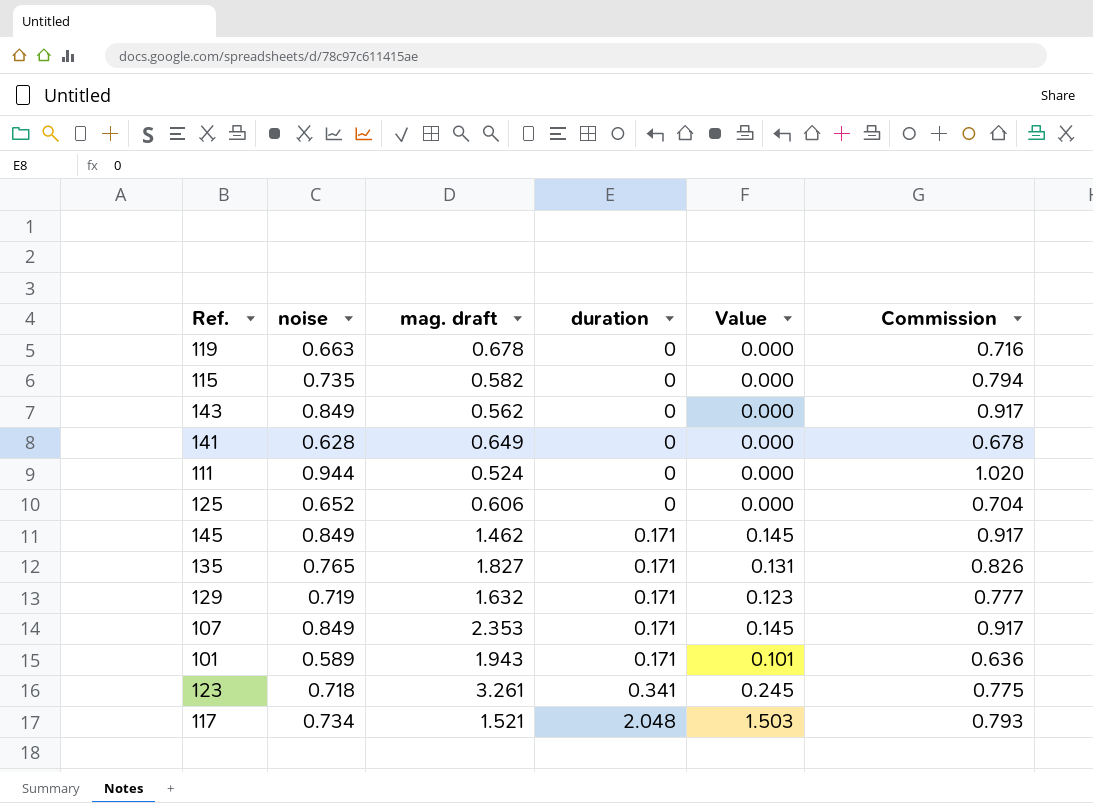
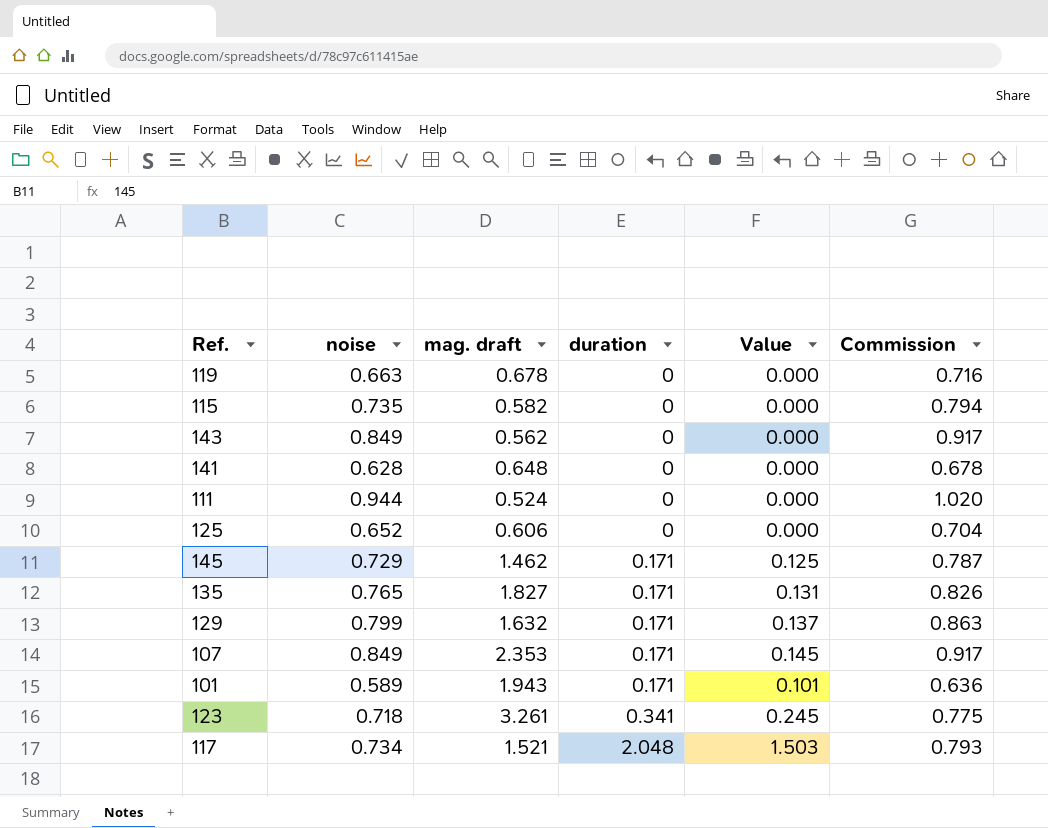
141 | mag. draft: 0.649 -> 0.648
145 | noise: 0.849 -> 0.729
145 | Value: 0.145 -> 0.125
145 | Commission: 0.917 -> 0.787
129 | noise: 0.719 -> 0.799
129 | Value: 0.123 -> 0.137
129 | Commission: 0.777 -> 0.863

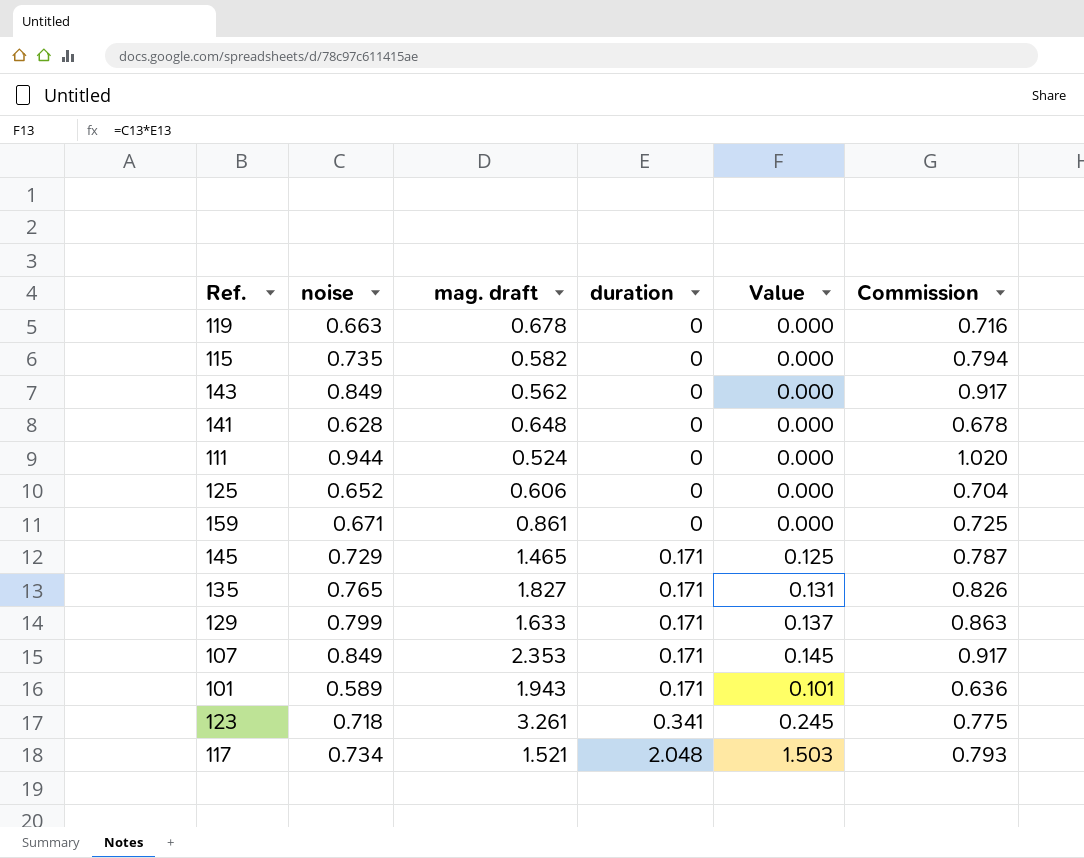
row 159: none -> 0.671 | 0.861 | 0 | 0.000 | 0.725
145 | mag. draft: 1.462 -> 1.465
129 | mag. draft: 1.632 -> 1.633

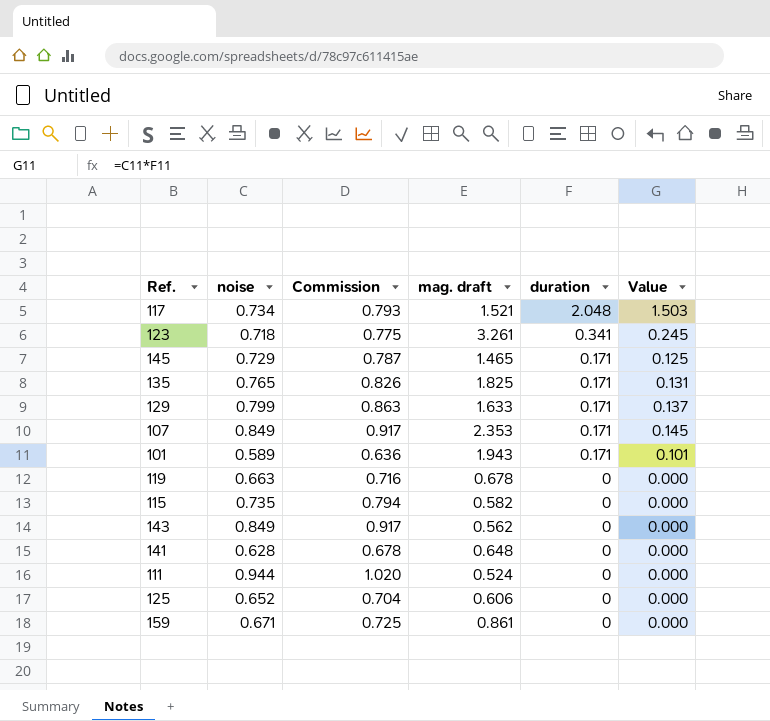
row order: duration ascending -> duration descending
column Commission | position: 6 -> 3
135 | mag. draft: 1.827 -> 1.825

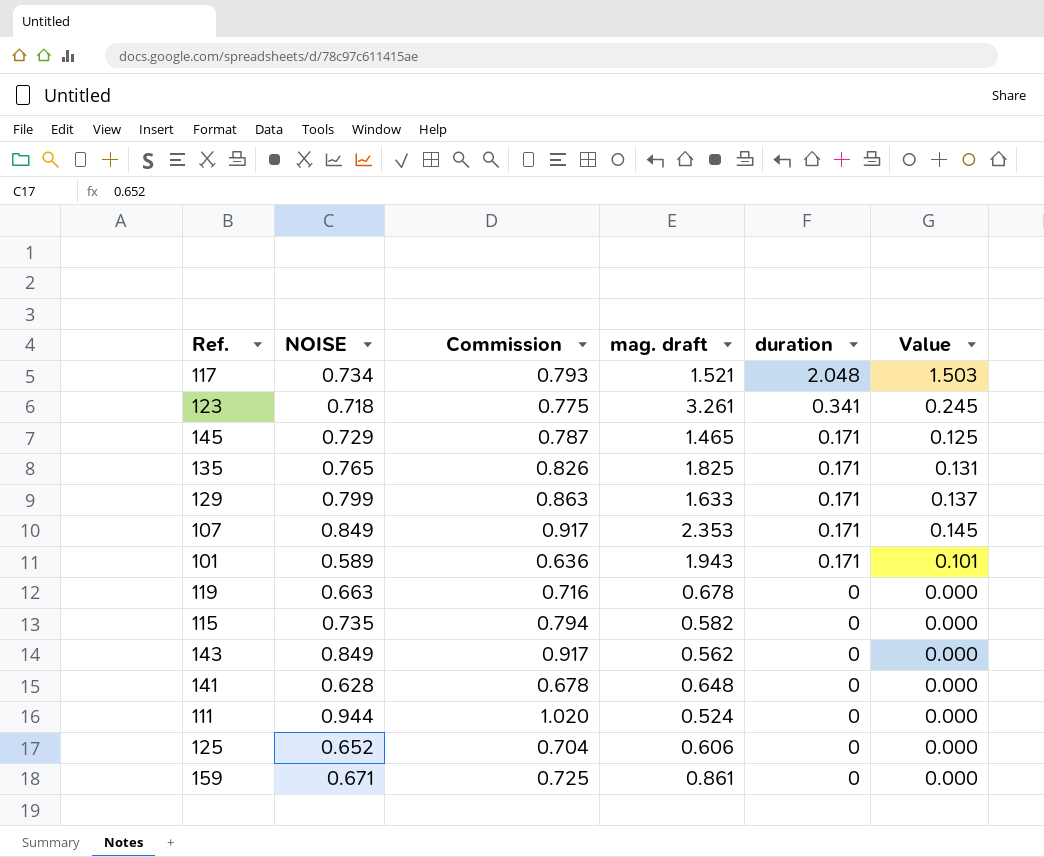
column name: noise -> NOISE

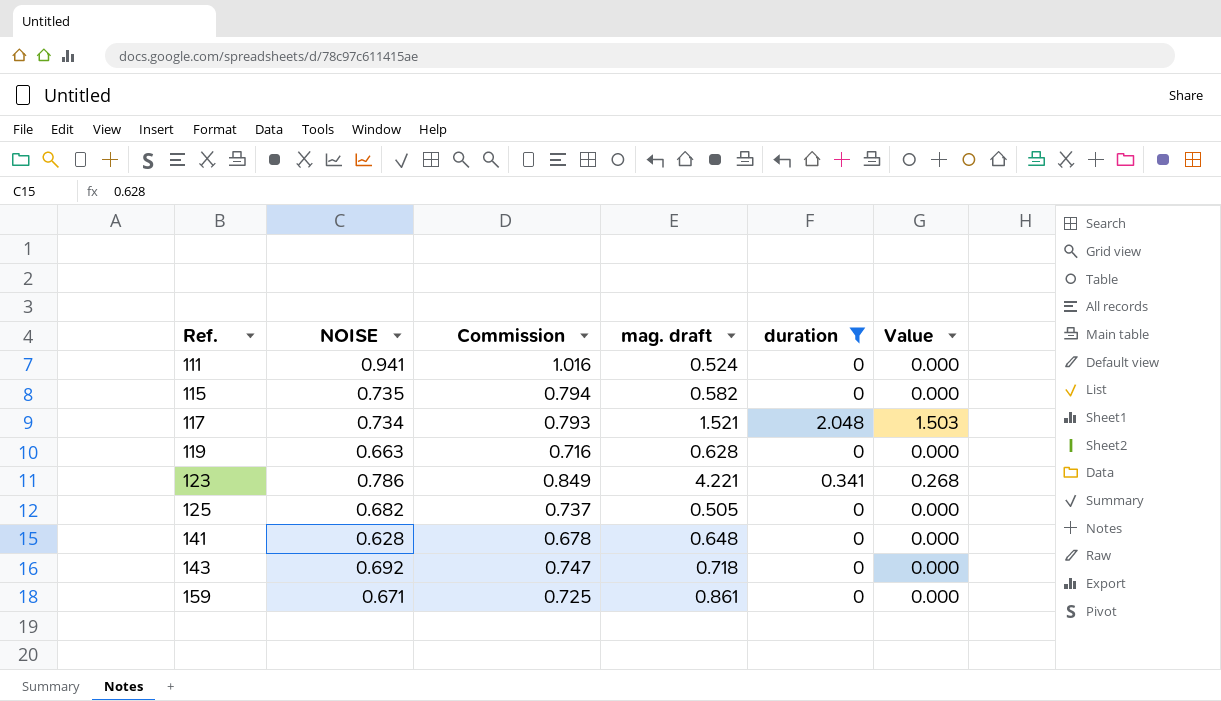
filter: none -> duration != 0.171
row order: duration descending -> Ref. ascending
111 | NOISE: 0.944 -> 0.941
111 | Commission: 1.020 -> 1.016
119 | mag. draft: 0.678 -> 0.628
123 | NOISE: 0.718 -> 0.786
123 | Commission: 0.775 -> 0.849
123 | mag. draft: 3.261 -> 4.221
123 | Value: 0.245 -> 0.268
125 | NOISE: 0.652 -> 0.682
125 | Commission: 0.704 -> 0.737
125 | mag. draft: 0.606 -> 0.505
143 | NOISE: 0.849 -> 0.692
143 | Commission: 0.917 -> 0.747
143 | mag. draft: 0.562 -> 0.718

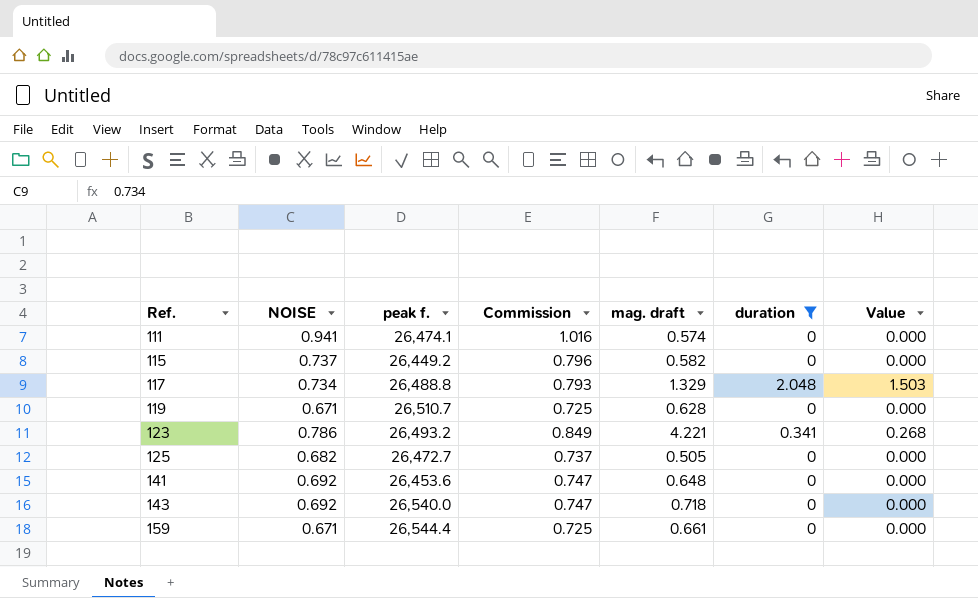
column peak f. | position: none -> 3
111 | mag. draft: 0.524 -> 0.574
115 | NOISE: 0.735 -> 0.737
115 | Commission: 0.794 -> 0.796
117 | mag. draft: 1.521 -> 1.329
119 | NOISE: 0.663 -> 0.671
119 | Commission: 0.716 -> 0.725
141 | NOISE: 0.628 -> 0.692
141 | Commission: 0.678 -> 0.747
159 | mag. draft: 0.861 -> 0.661

